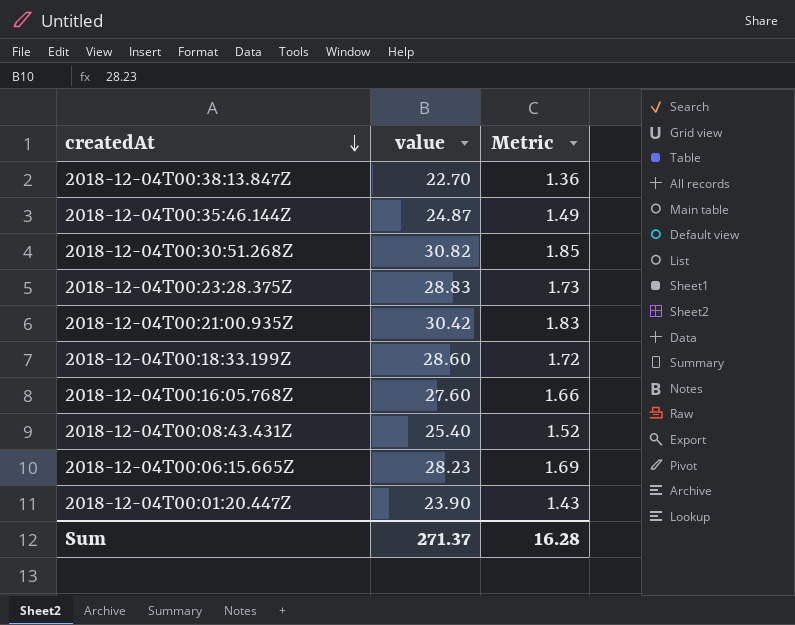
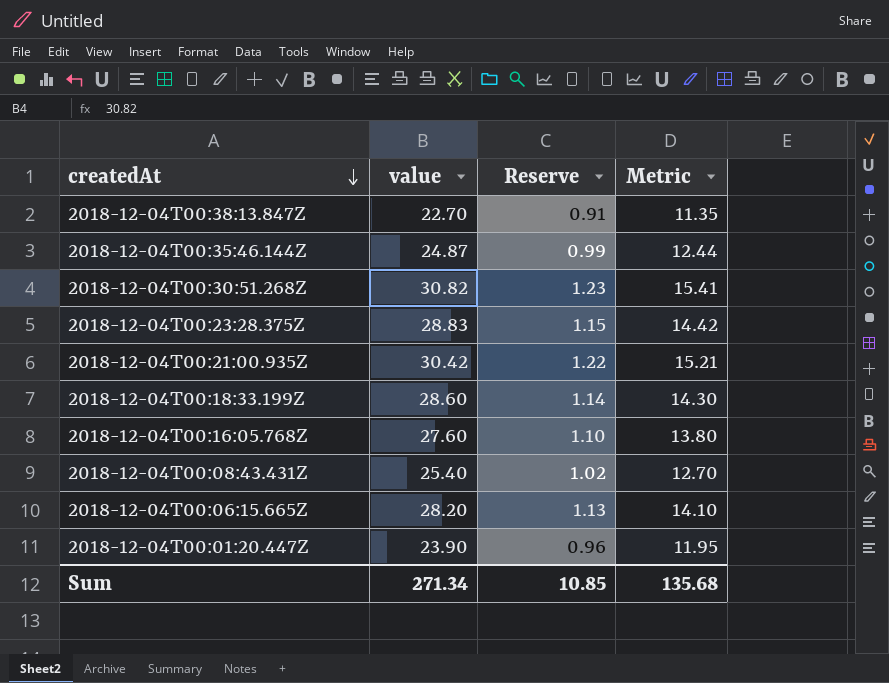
column Reserve | formula: none -> [value] * 0.04
column Metric | formula: [value] * 0.06 -> [value] * 0.5
2018-12-04T00:06:15.665Z | value: 28.23 -> 28.20
Sum | value: 271.37 -> 271.34
Sum | Metric: 16.28 -> 135.68

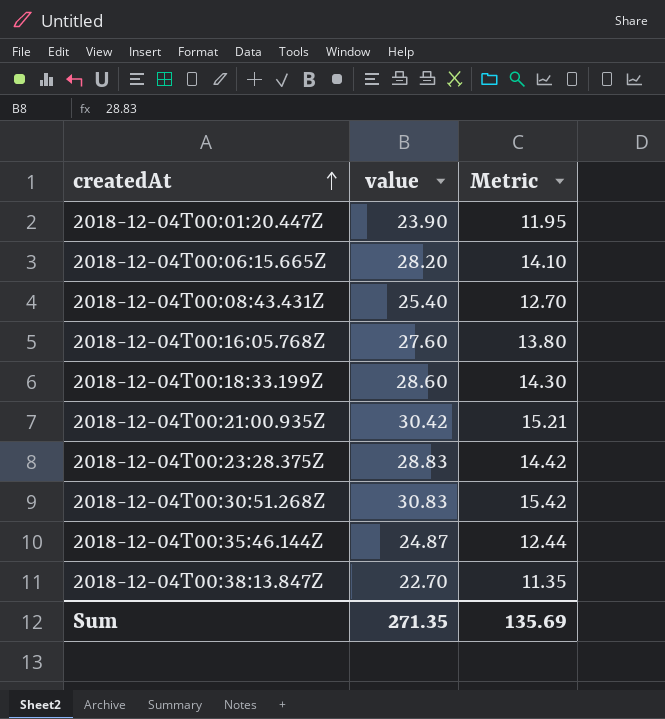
row order: createdAt descending -> createdAt ascending
column Reserve | formula: [value] * 0.04 -> none
2018-12-04T00:30:51.268Z | value: 30.82 -> 30.83
2018-12-04T00:30:51.268Z | Metric: 15.41 -> 15.42
Sum | value: 271.34 -> 271.35
Sum | Metric: 135.68 -> 135.69

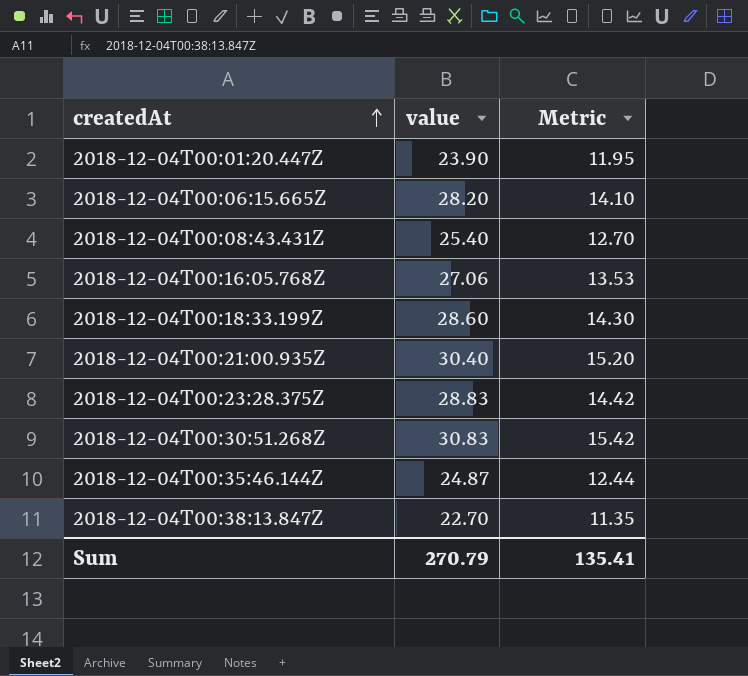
2018-12-04T00:16:05.768Z | value: 27.60 -> 27.06
2018-12-04T00:16:05.768Z | Metric: 13.80 -> 13.53
2018-12-04T00:21:00.935Z | value: 30.42 -> 30.40
2018-12-04T00:21:00.935Z | Metric: 15.21 -> 15.20
Sum | value: 271.35 -> 270.79
Sum | Metric: 135.69 -> 135.41

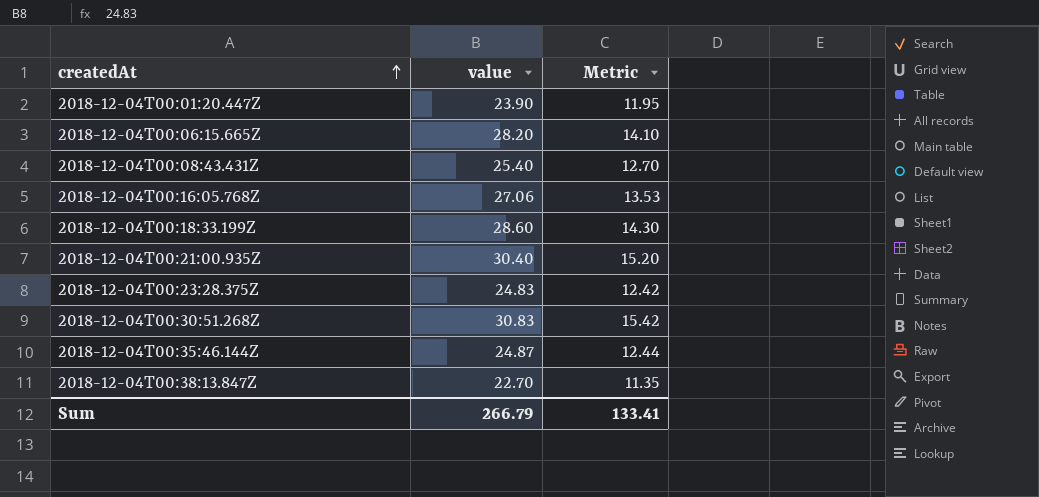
2018-12-04T00:23:28.375Z | value: 28.83 -> 24.83
2018-12-04T00:23:28.375Z | Metric: 14.42 -> 12.42
Sum | value: 270.79 -> 266.79
Sum | Metric: 135.41 -> 133.41

